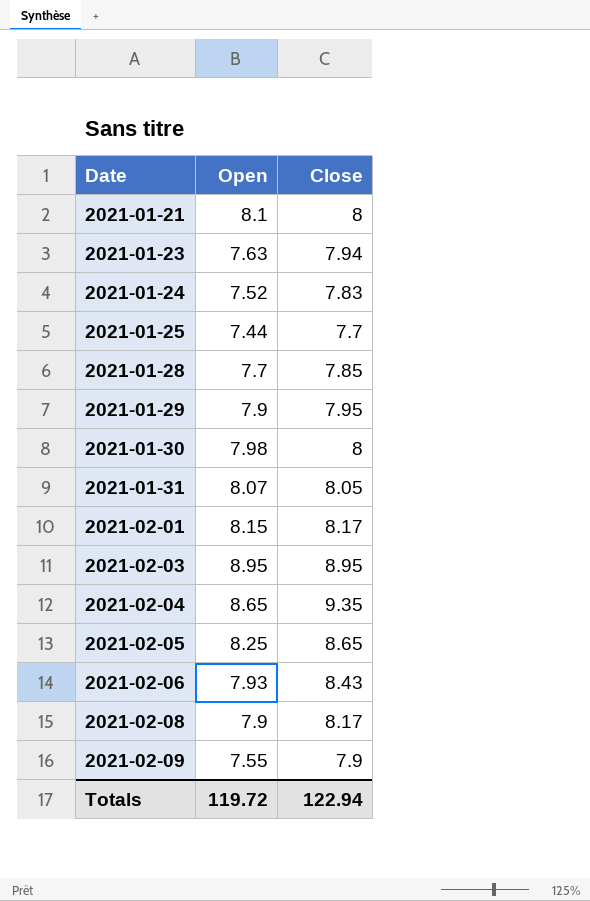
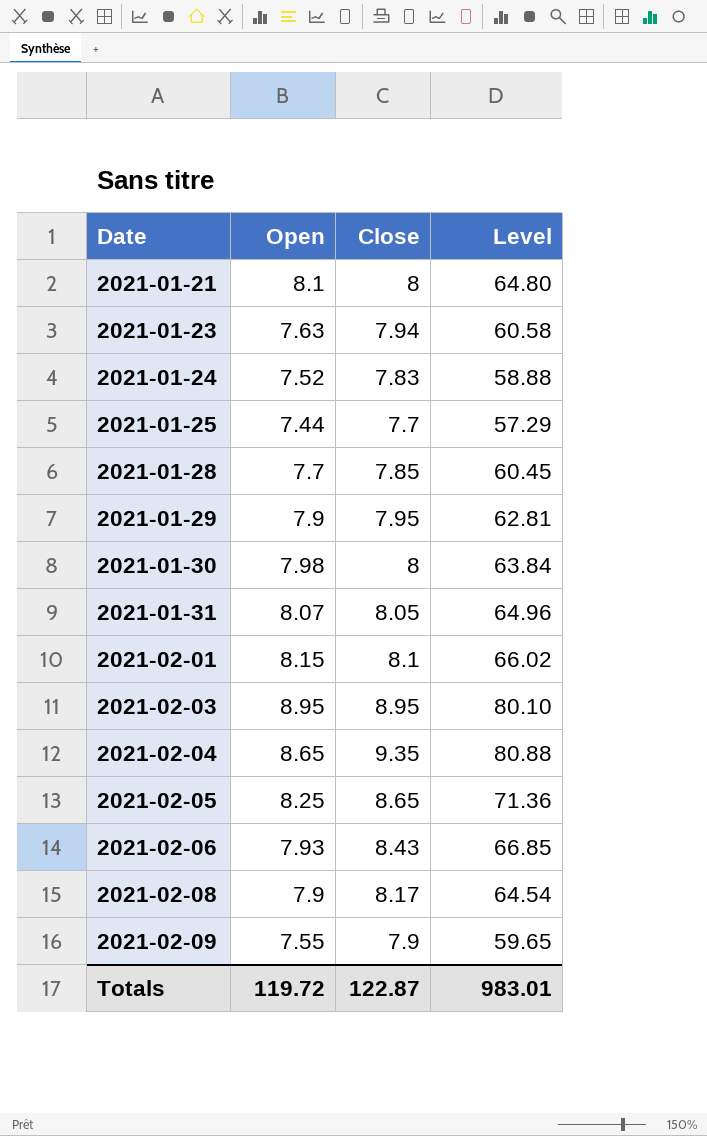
column Level | formula: none -> [Open] * [Close]
2021-02-01 | Close: 8.17 -> 8.1
Totals | Close: 122.94 -> 122.87

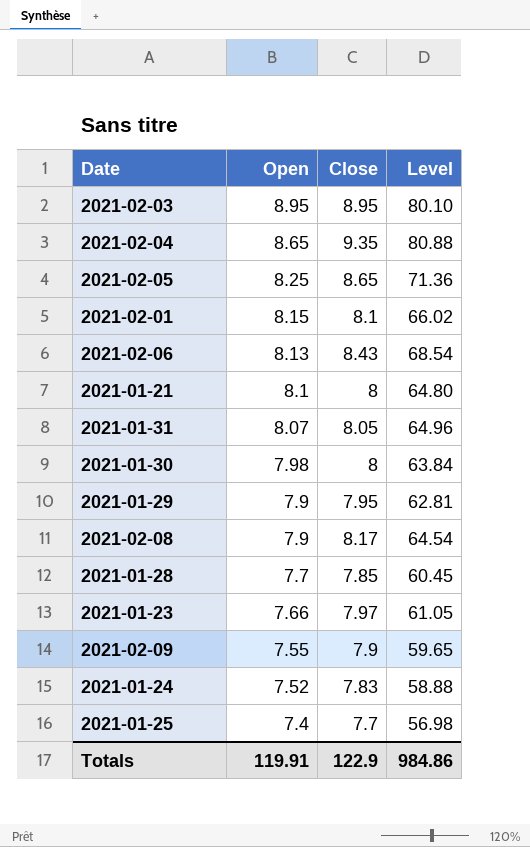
row order: Date ascending -> Open descending
2021-02-06 | Open: 7.93 -> 8.13
2021-02-06 | Level: 66.85 -> 68.54
2021-01-23 | Open: 7.63 -> 7.66
2021-01-23 | Close: 7.94 -> 7.97
2021-01-23 | Level: 60.58 -> 61.05
2021-01-25 | Open: 7.44 -> 7.4
2021-01-25 | Level: 57.29 -> 56.98
Totals | Open: 119.72 -> 119.91
Totals | Close: 122.87 -> 122.9
Totals | Level: 983.01 -> 984.86

